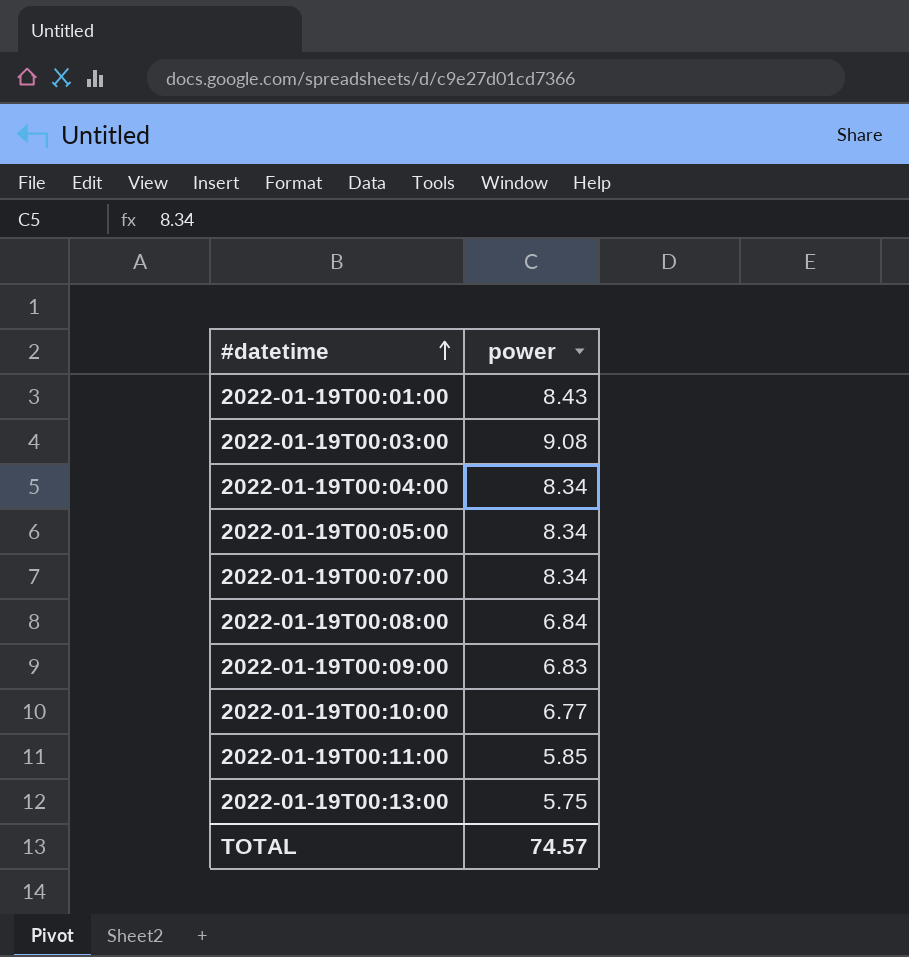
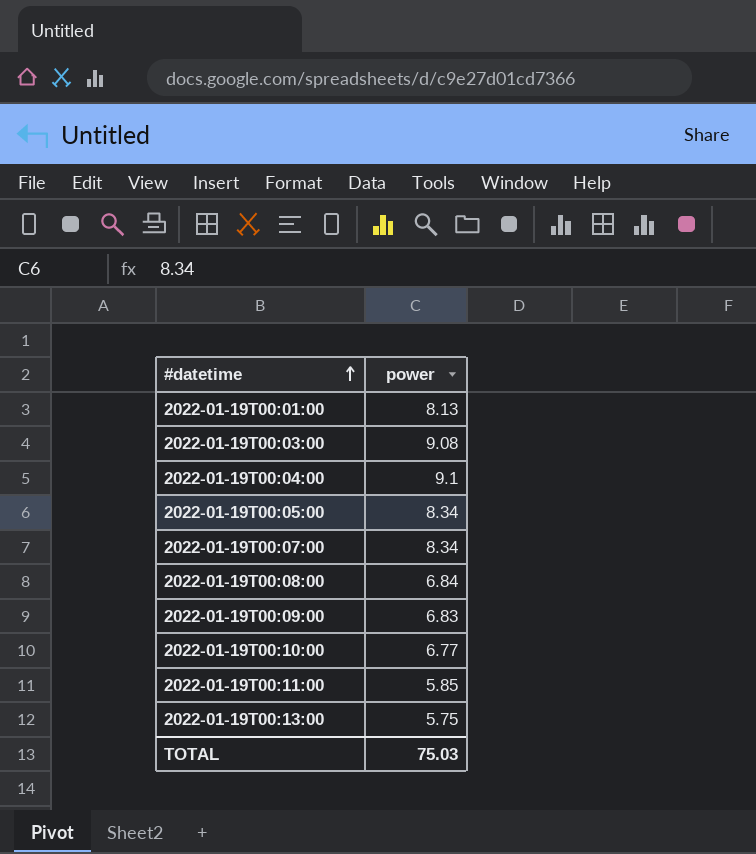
2022-01-19T00:01:00 | power: 8.43 -> 8.13
2022-01-19T00:04:00 | power: 8.34 -> 9.1
TOTAL | power: 74.57 -> 75.03

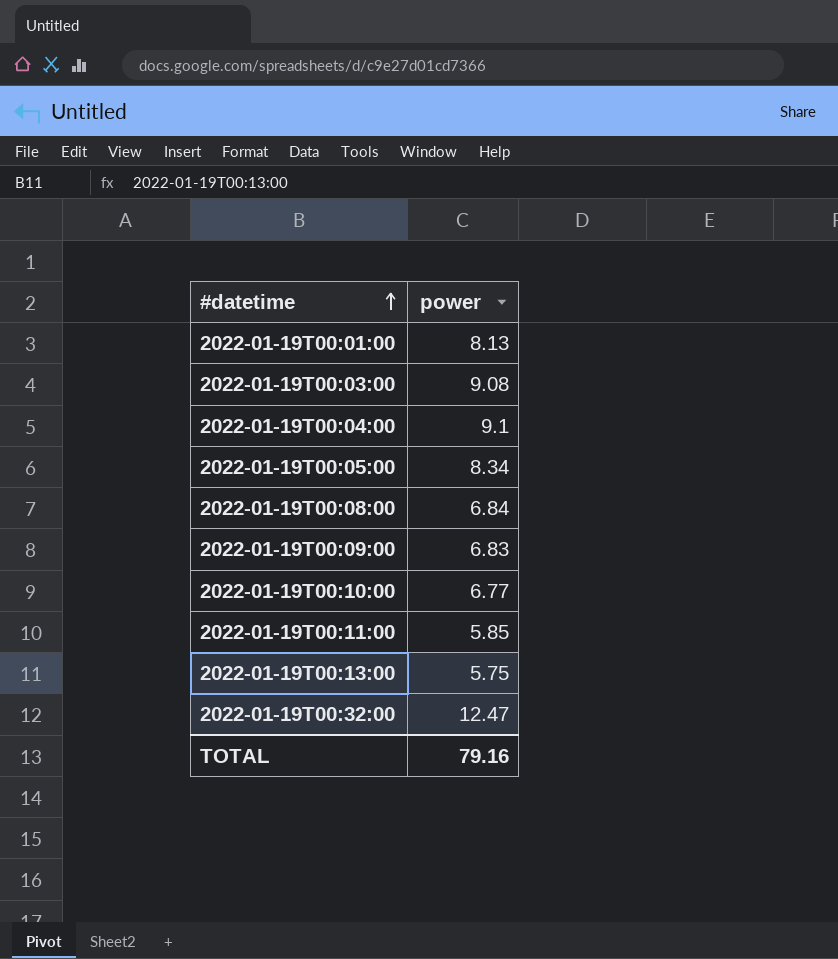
row 2022-01-19T00:07:00: 8.34 -> none
row 2022-01-19T00:32:00: none -> 12.47
TOTAL | power: 75.03 -> 79.16

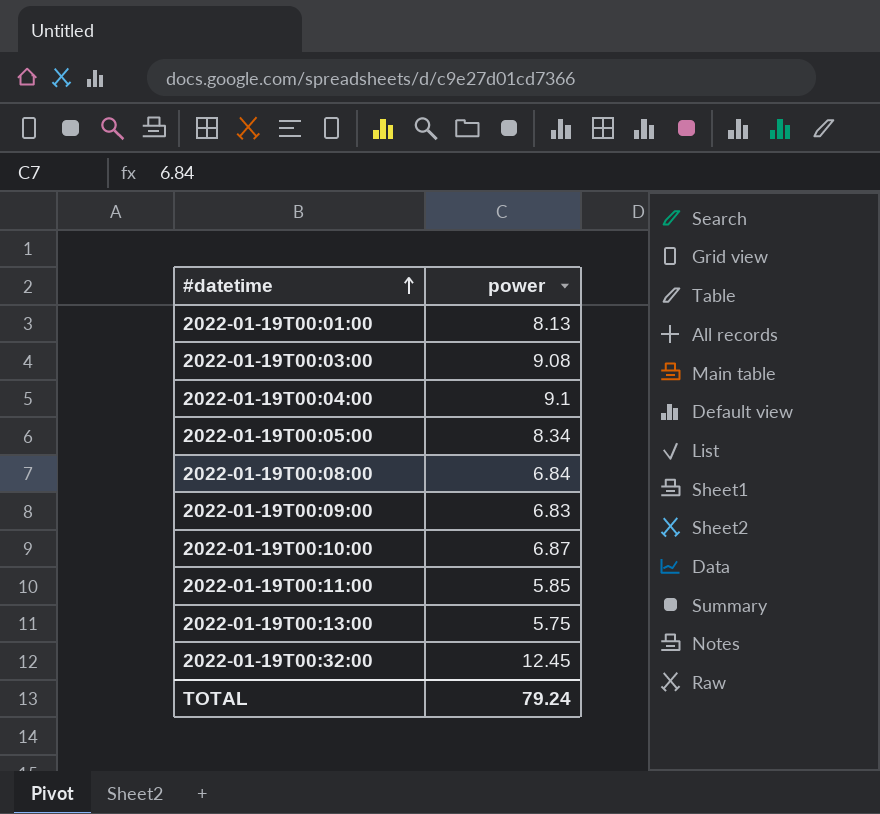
2022-01-19T00:10:00 | power: 6.77 -> 6.87
2022-01-19T00:32:00 | power: 12.47 -> 12.45
TOTAL | power: 79.16 -> 79.24

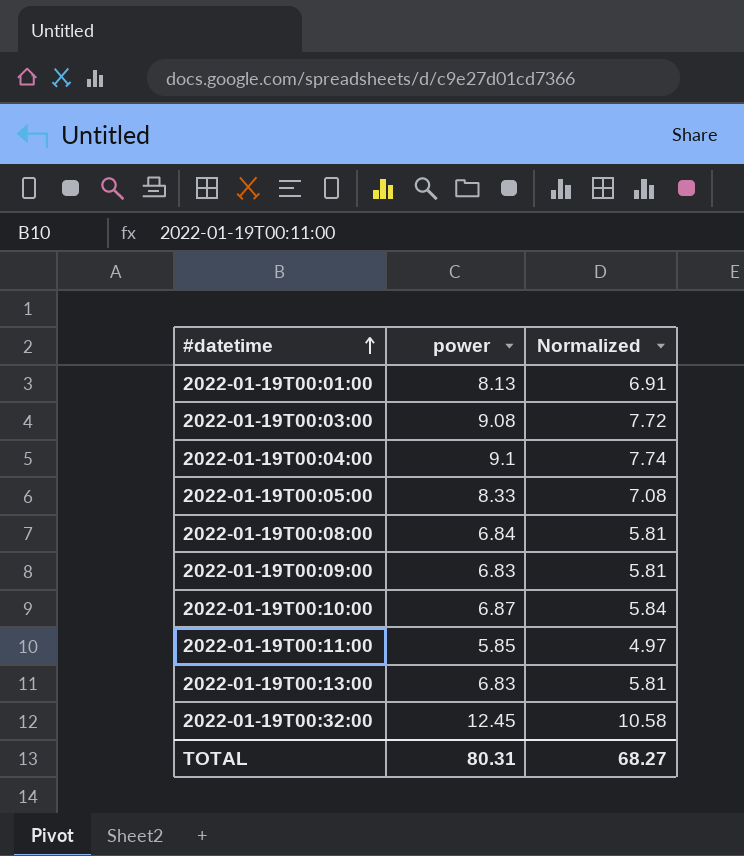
column Normalized | formula: none -> [power] * 0.85
2022-01-19T00:05:00 | power: 8.34 -> 8.33
2022-01-19T00:13:00 | power: 5.75 -> 6.83
TOTAL | power: 79.24 -> 80.31

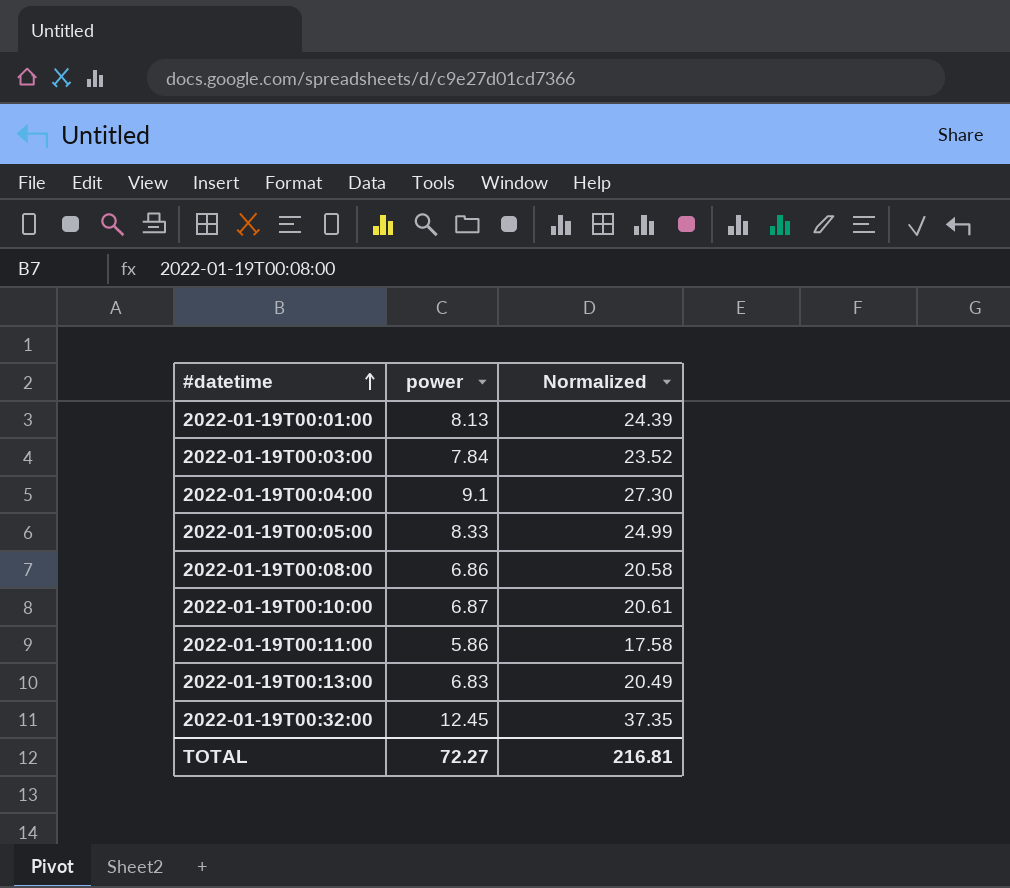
column Normalized | formula: [power] * 0.85 -> [power] * 3
row 2022-01-19T00:09:00: 6.83 | 5.81 -> none
2022-01-19T00:03:00 | power: 9.08 -> 7.84
2022-01-19T00:08:00 | power: 6.84 -> 6.86
2022-01-19T00:11:00 | power: 5.85 -> 5.86
TOTAL | power: 80.31 -> 72.27
TOTAL | Normalized: 68.27 -> 216.81

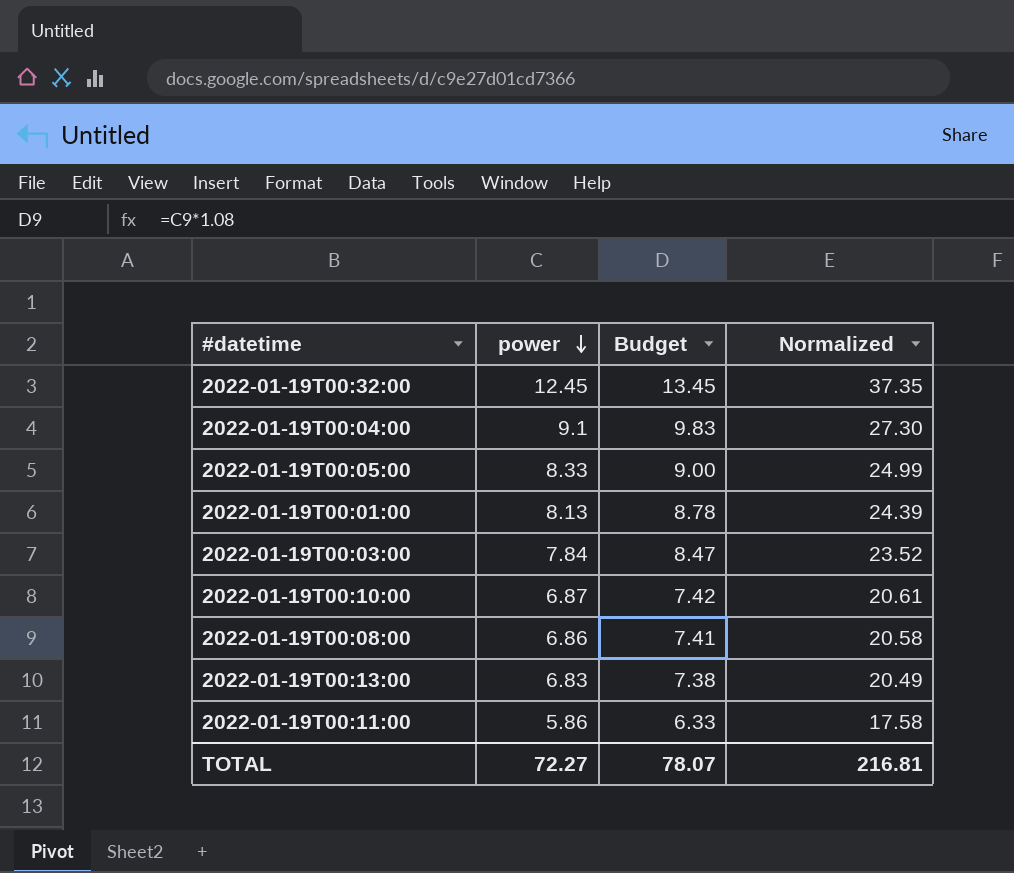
row order: #datetime ascending -> power descending
column Budget | formula: none -> [power] * 1.08

